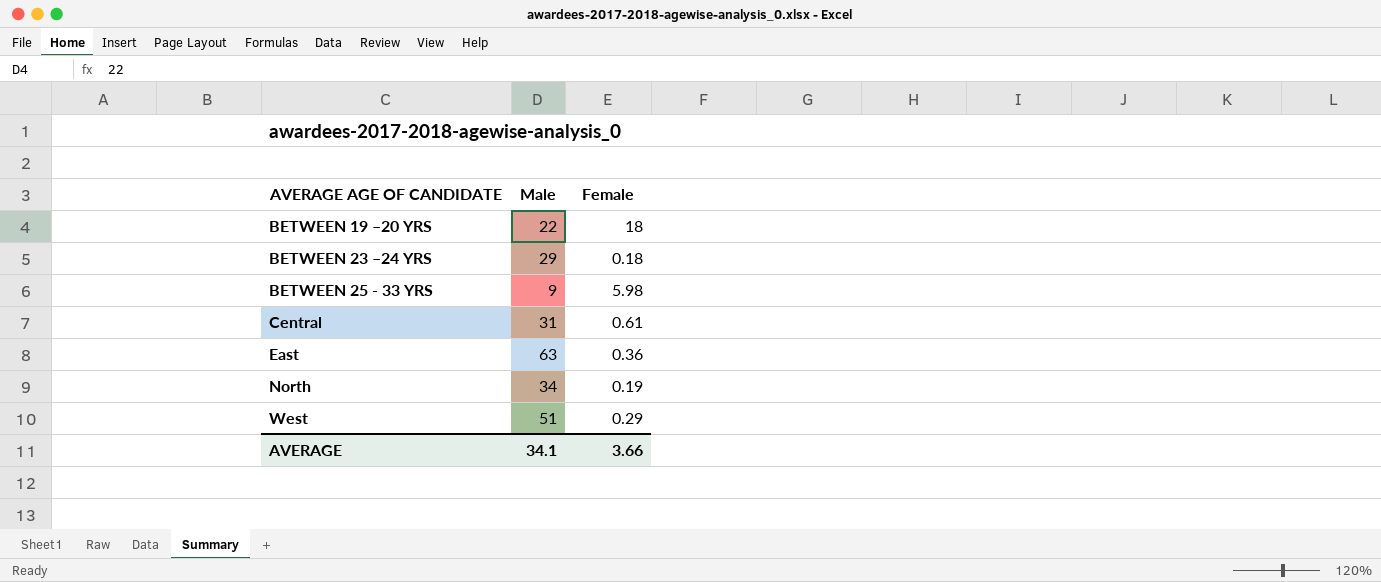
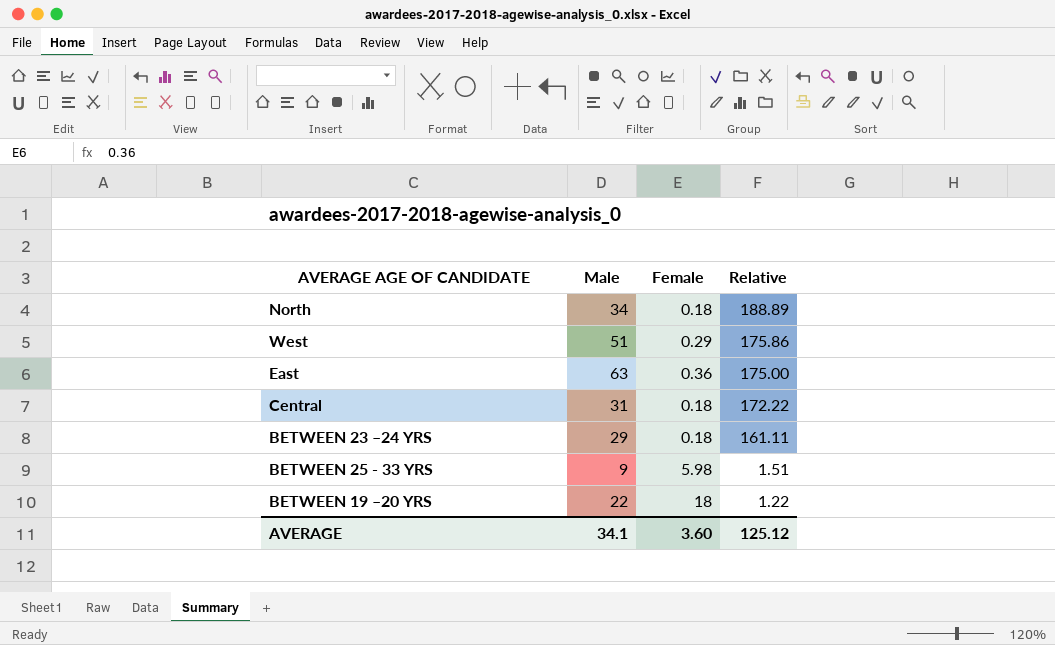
row order: AVERAGE AGE OF CANDIDATE ascending -> Relative descending
column Relative | formula: none -> [Male] / [Female]
North | Female: 0.19 -> 0.18
Central | Female: 0.61 -> 0.18
AVERAGE | Female: 3.66 -> 3.60

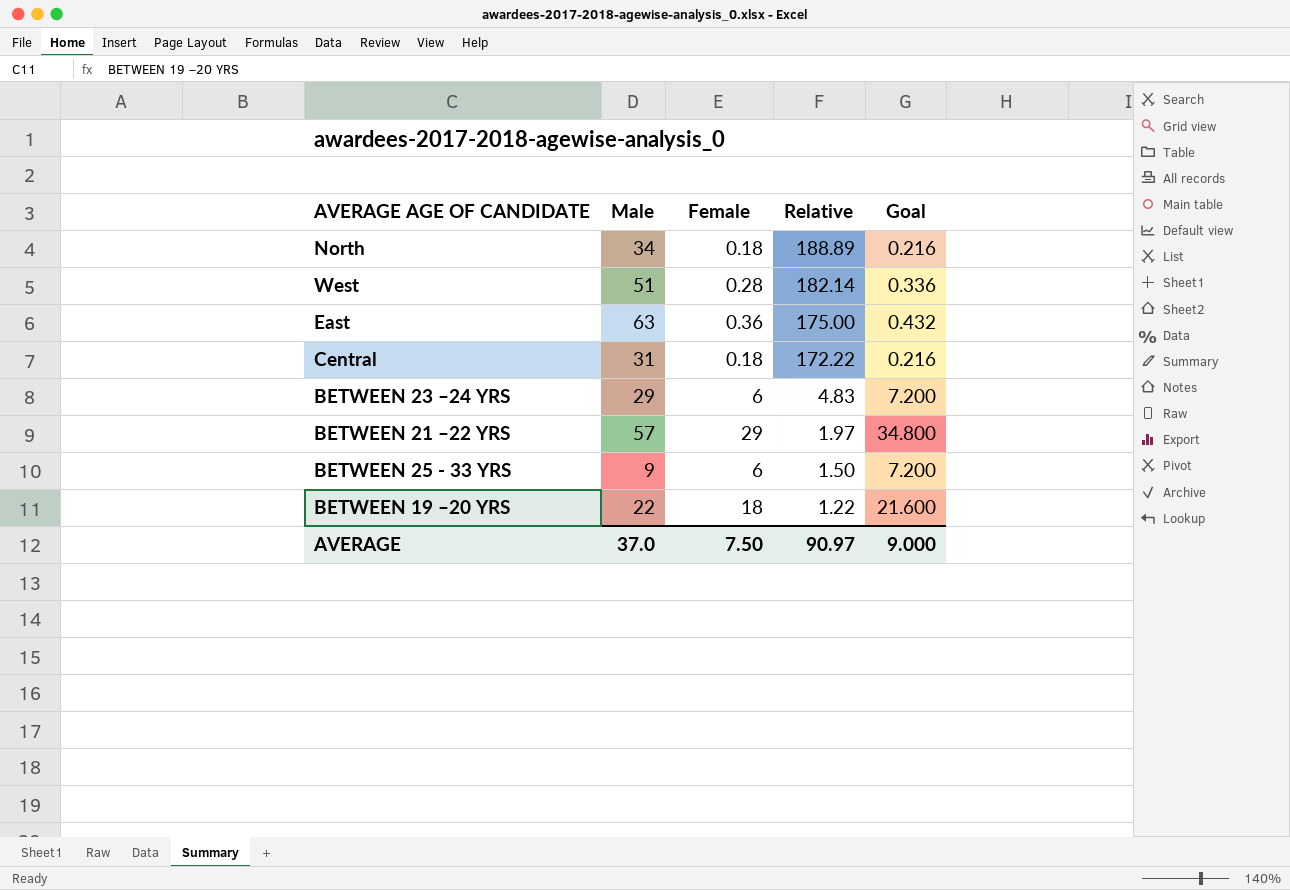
column Goal | formula: none -> [Female] * 1.2
West | Female: 0.29 -> 0.28
West | Relative: 175.86 -> 182.14
BETWEEN 23 –24 YRS | Female: 0.18 -> 6
BETWEEN 23 –24 YRS | Relative: 161.11 -> 4.83
row BETWEEN 21 –22 YRS: none -> 57 | 29 | 1.97 | 34.800
BETWEEN 25 - 33 YRS | Female: 5.98 -> 6
BETWEEN 25 - 33 YRS | Relative: 1.51 -> 1.50
AVERAGE | Male: 34.1 -> 37.0
AVERAGE | Female: 3.60 -> 7.50
AVERAGE | Relative: 125.12 -> 90.97

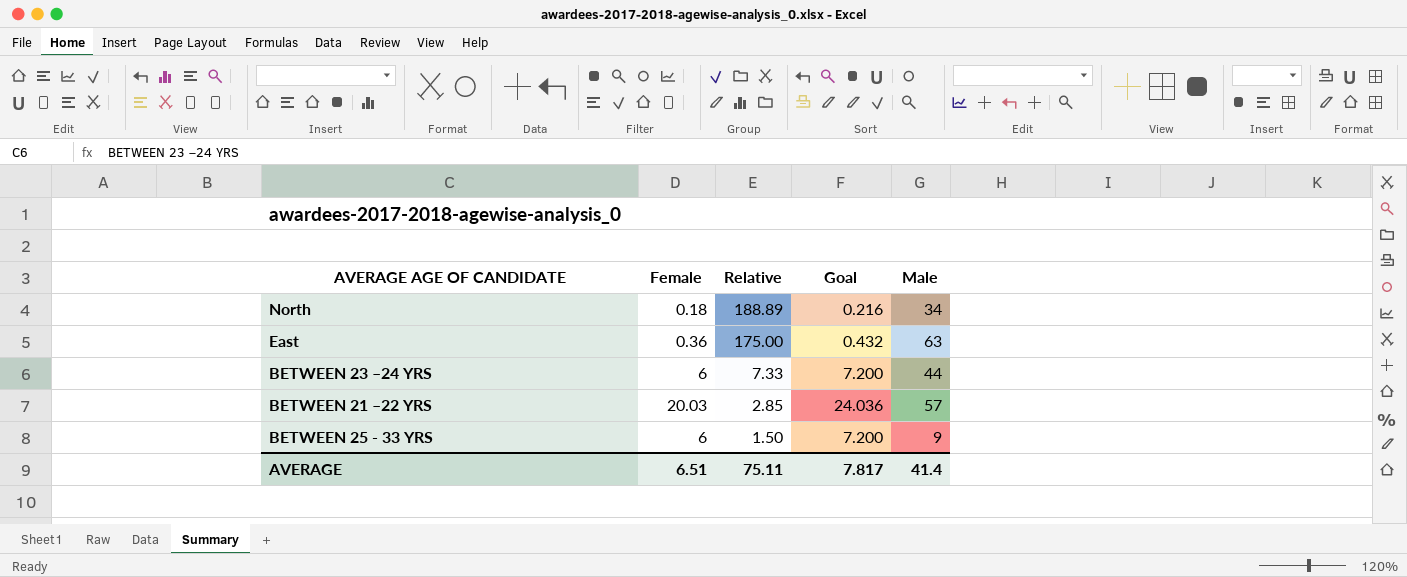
column Male | position: 2 -> 5
row West: 51 | 0.28 | 182.14 | 0.336 -> none
row Central: 31 | 0.18 | 172.22 | 0.216 -> none
row BETWEEN 19 –20 YRS: 22 | 18 | 1.22 | 21.600 -> none
BETWEEN 23 –24 YRS | Relative: 4.83 -> 7.33
BETWEEN 23 –24 YRS | Male: 29 -> 44
BETWEEN 21 –22 YRS | Female: 29 -> 20.03
BETWEEN 21 –22 YRS | Relative: 1.97 -> 2.85
BETWEEN 21 –22 YRS | Goal: 34.800 -> 24.036
AVERAGE | Female: 7.50 -> 6.51
AVERAGE | Relative: 90.97 -> 75.11
AVERAGE | Goal: 9.000 -> 7.817
AVERAGE | Male: 37.0 -> 41.4

